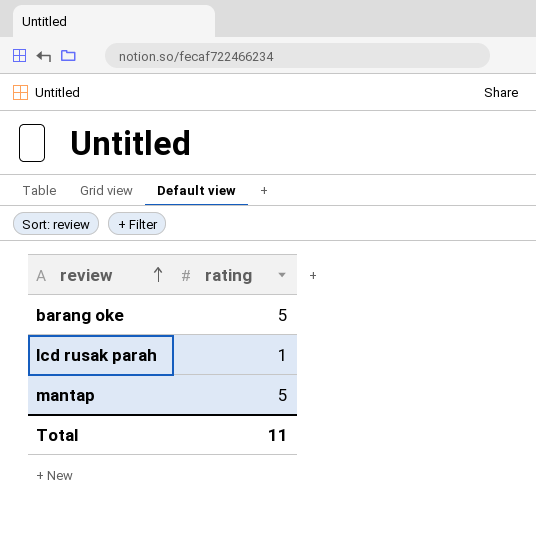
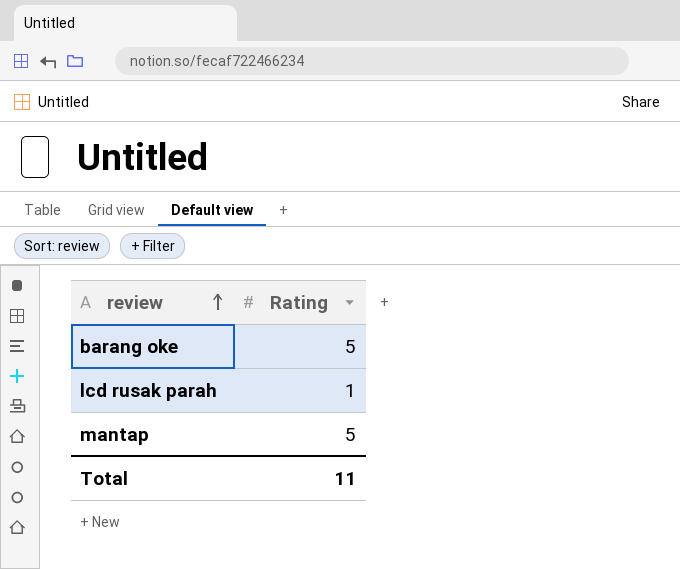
column name: rating -> Rating

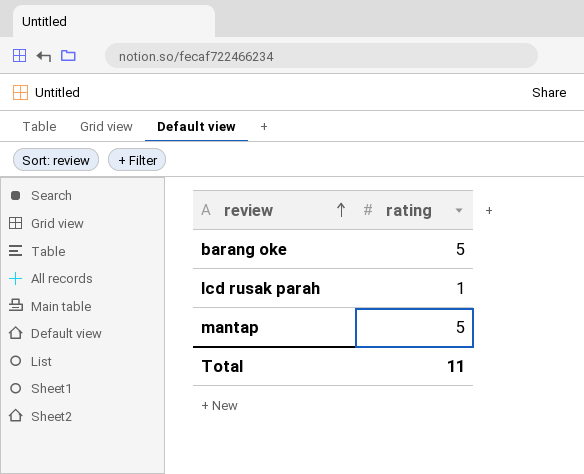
column name: Rating -> rating

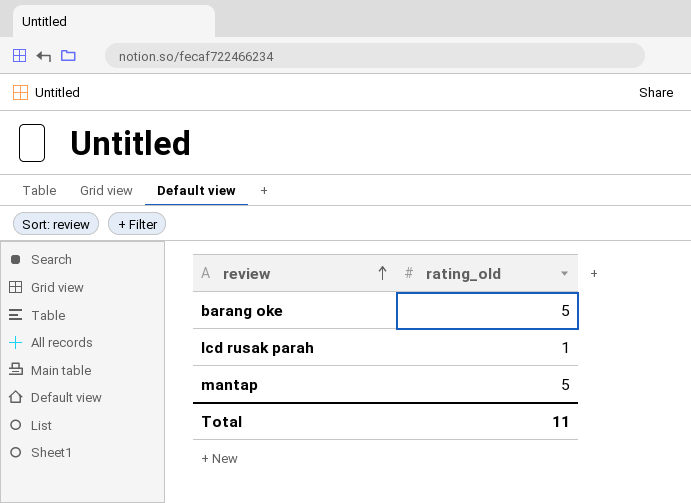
column name: rating -> rating_old

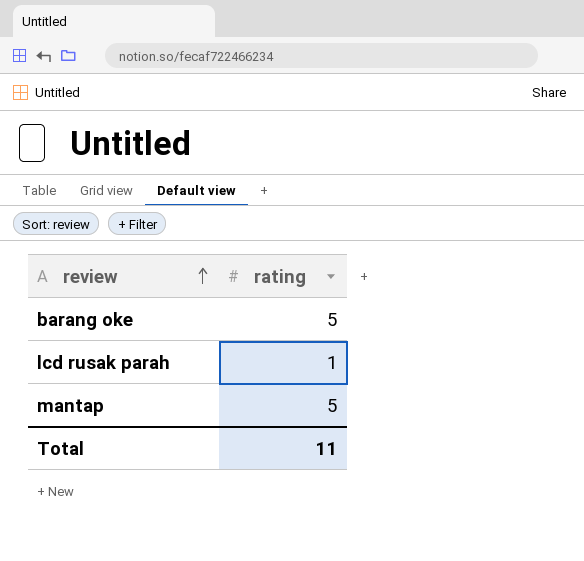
column name: rating_old -> rating

